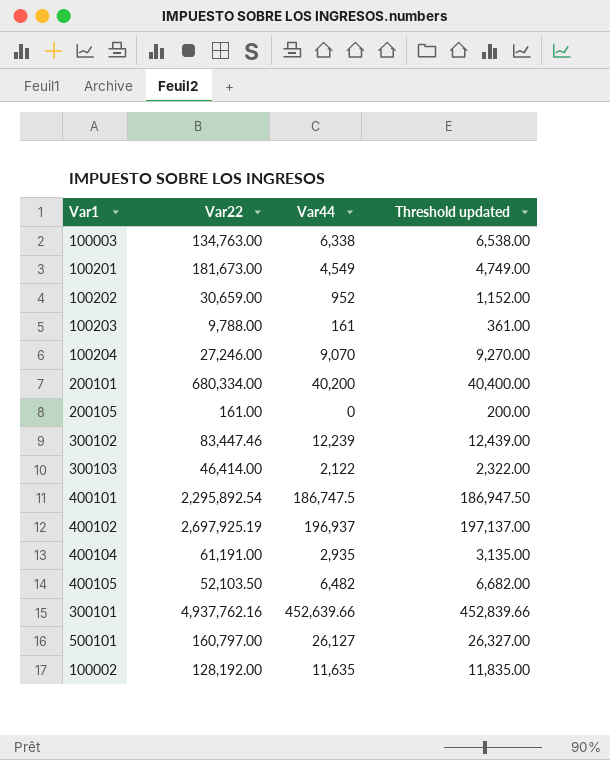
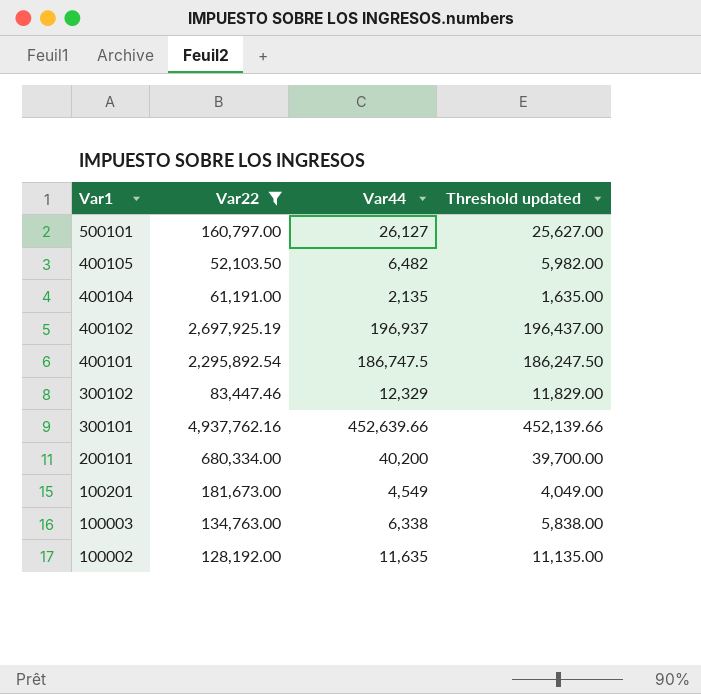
filter: none -> Var22 >= 52,103.50
row order: none -> Var1 descending
column Threshold updated | formula: [Var44] + 200 -> [Var44] - 500
400104 | Var44: 2,935 -> 2,135
300102 | Var44: 12,239 -> 12,329

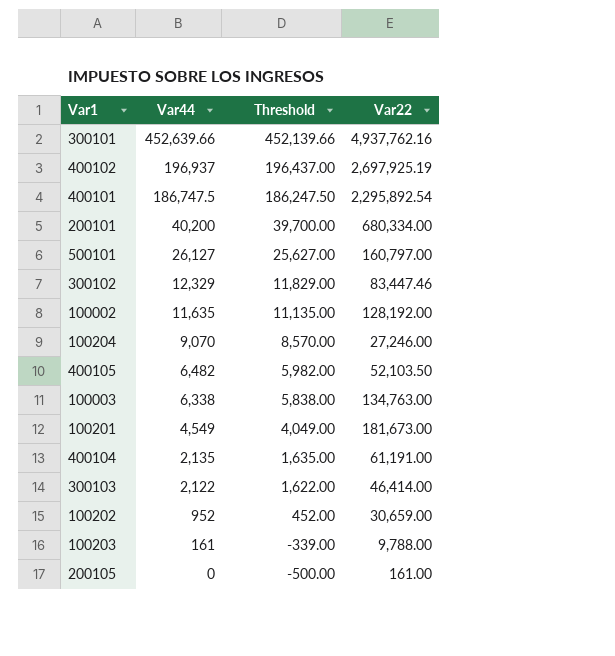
filter: Var22 >= 52,103.50 -> none
row order: Var1 descending -> Var44 descending
column name: Threshold updated -> Threshold
column Var22 | position: 2 -> 4

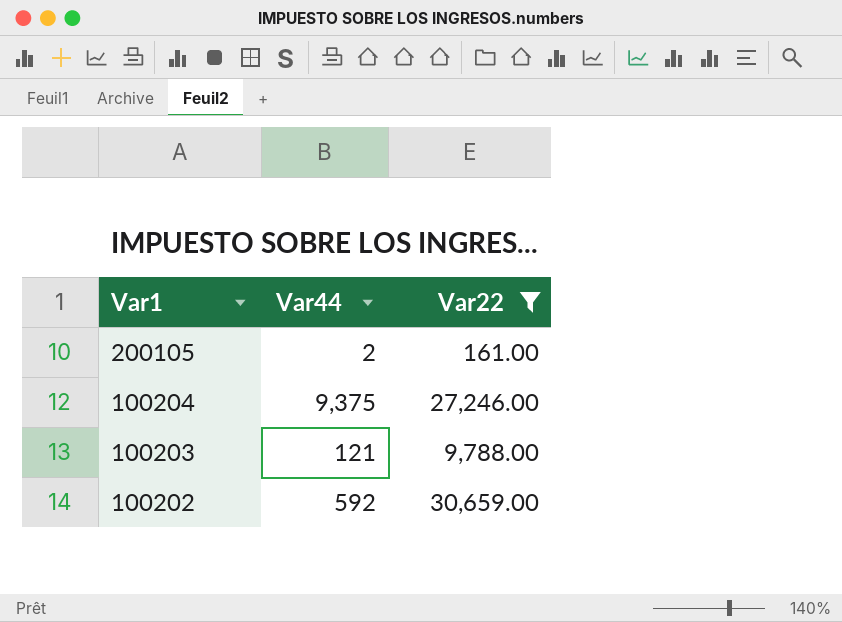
filter: none -> Var22 <= 30,659.00
row order: Var44 descending -> Var1 descending
column Threshold | formula: [Var44] - 500 -> none
200105 | Var44: 0 -> 2
100204 | Var44: 9,070 -> 9,375
100203 | Var44: 161 -> 121
100202 | Var44: 952 -> 592

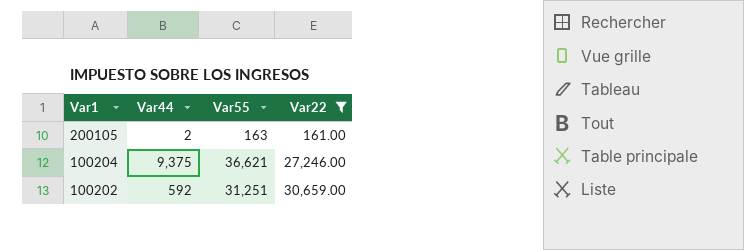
column Var55 | formula: none -> [Var44] + [Var22]
row 100203: 121 | 9,788.00 -> none

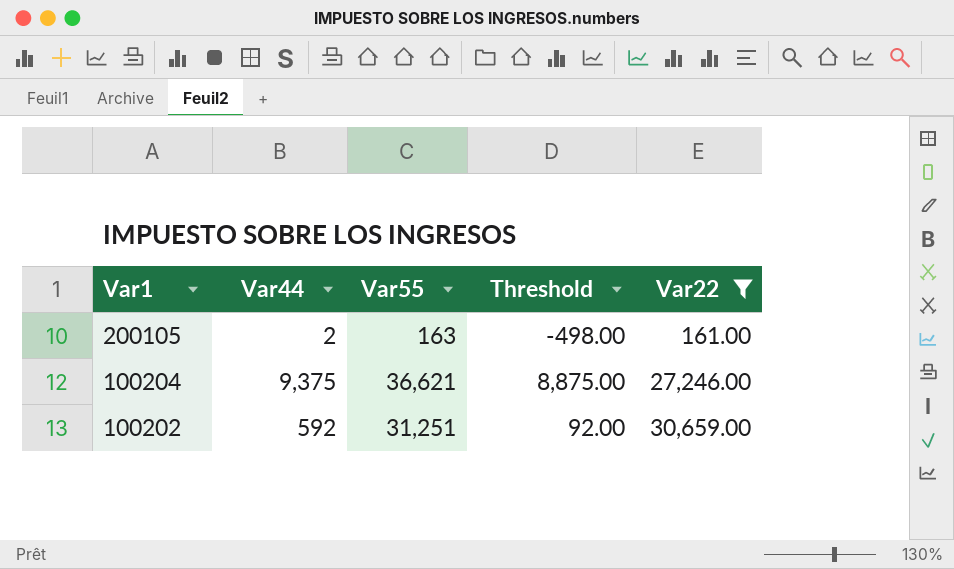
column Threshold | formula: none -> [Var44] - 500

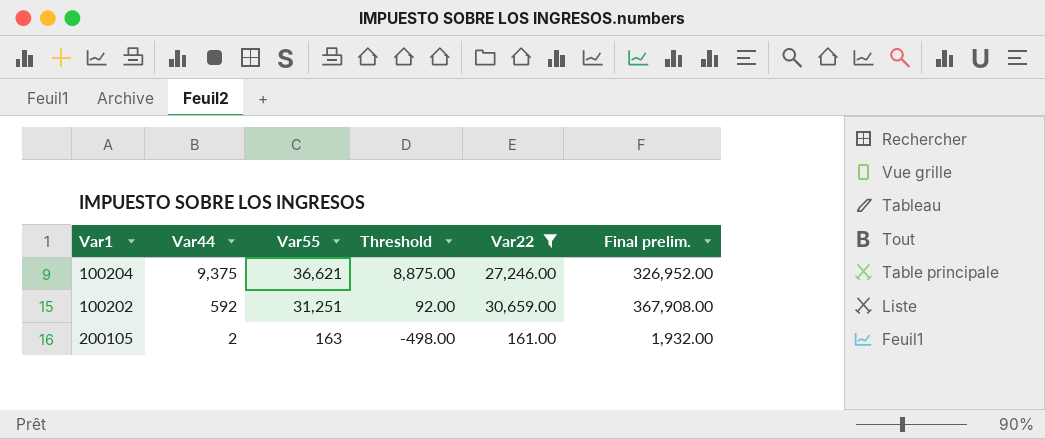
row order: Var1 descending -> Var44 descending
column Final prelim. | formula: none -> [Var22] * 12

